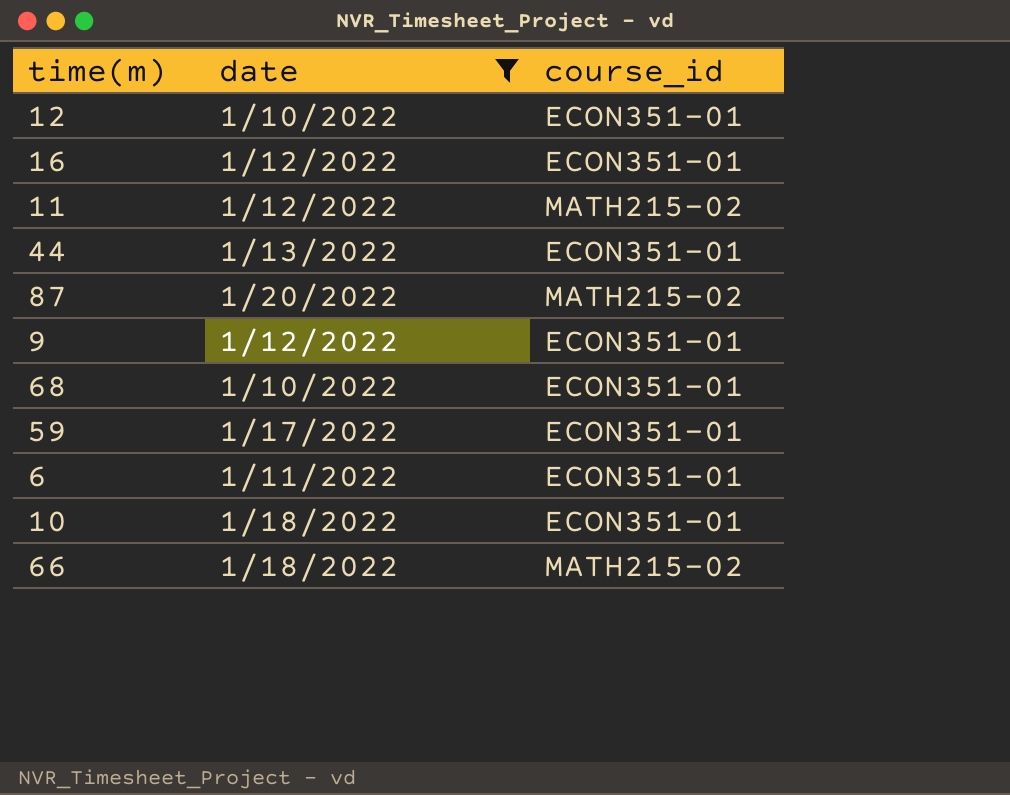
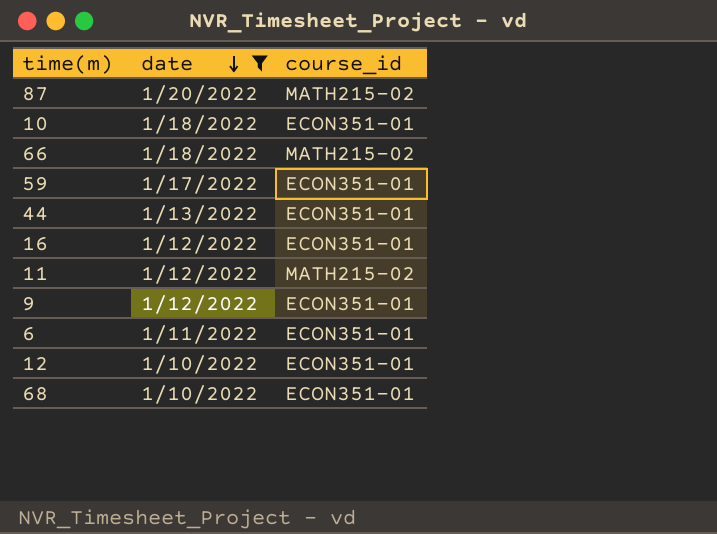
row order: none -> date descending

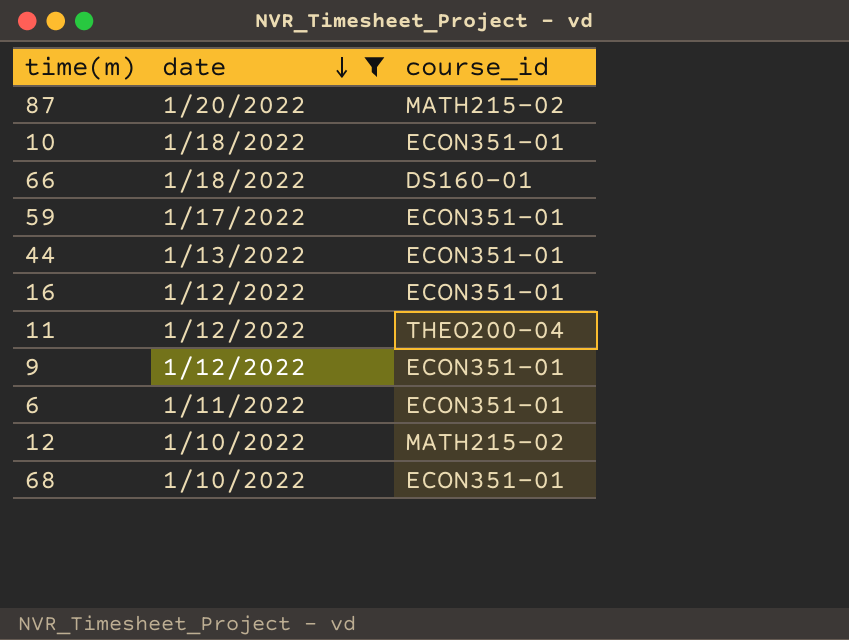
66 | course_id: MATH215-02 -> DS160-01
11 | course_id: MATH215-02 -> THEO200-04
12 | course_id: ECON351-01 -> MATH215-02

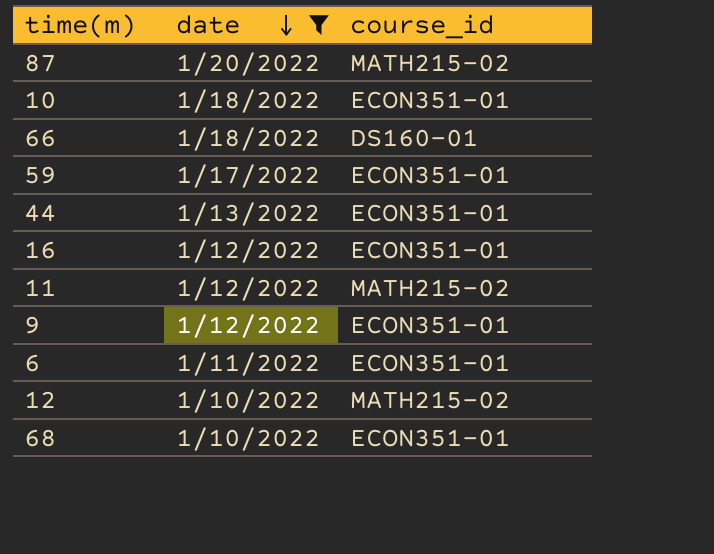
11 | course_id: THEO200-04 -> MATH215-02

